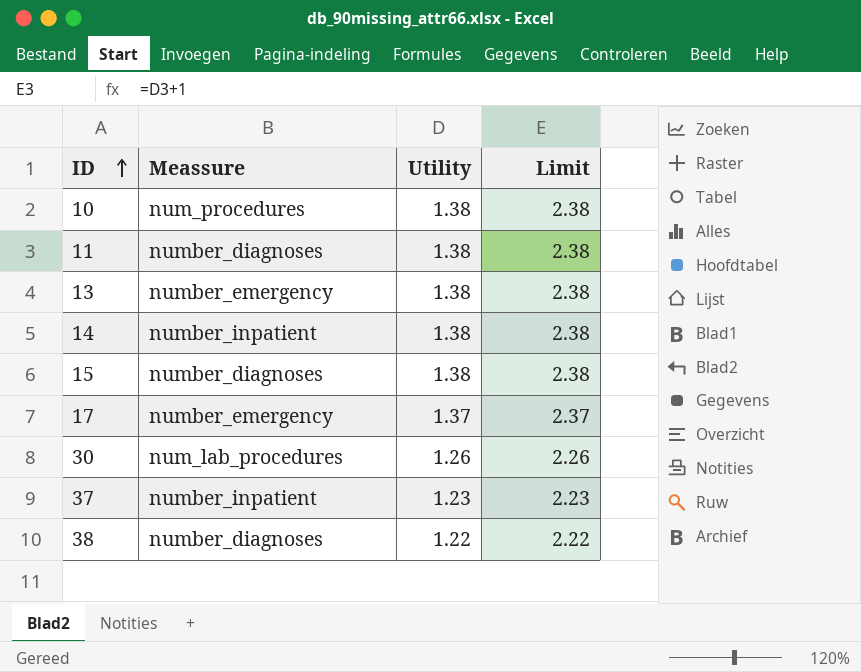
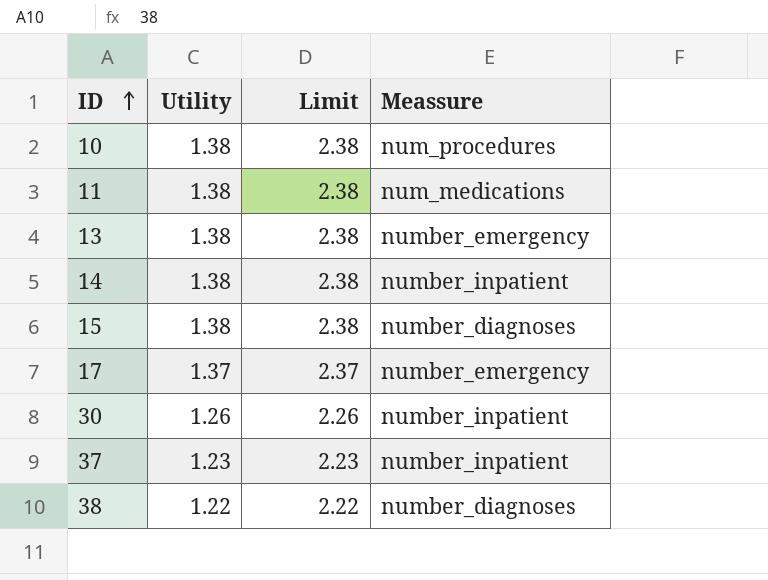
column Meassure | position: 2 -> 4
11 | Meassure: number_diagnoses -> num_medications
30 | Meassure: num_lab_procedures -> number_inpatient

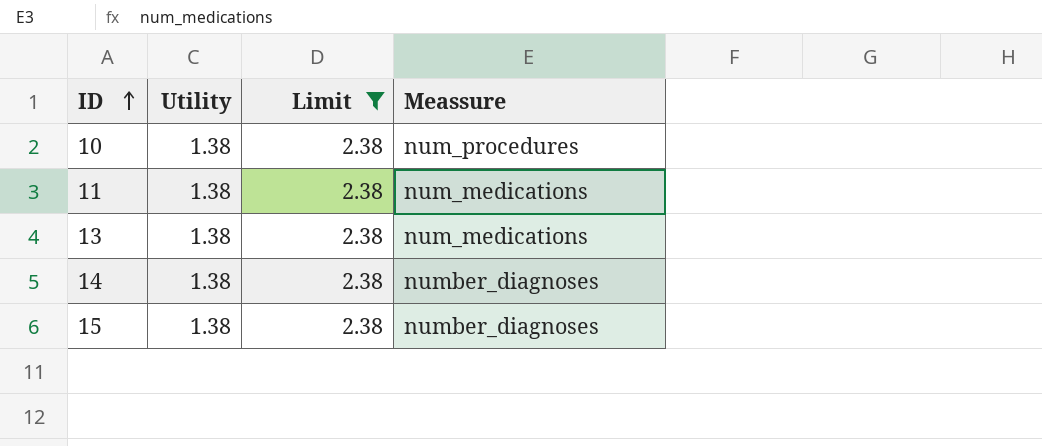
filter: none -> Limit = 2.38
13 | Meassure: number_emergency -> num_medications
14 | Meassure: number_inpatient -> number_diagnoses

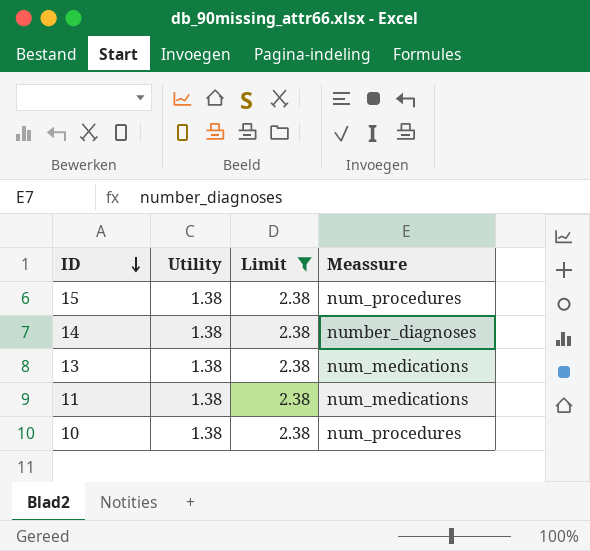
row order: ID ascending -> ID descending
15 | Meassure: number_diagnoses -> num_procedures

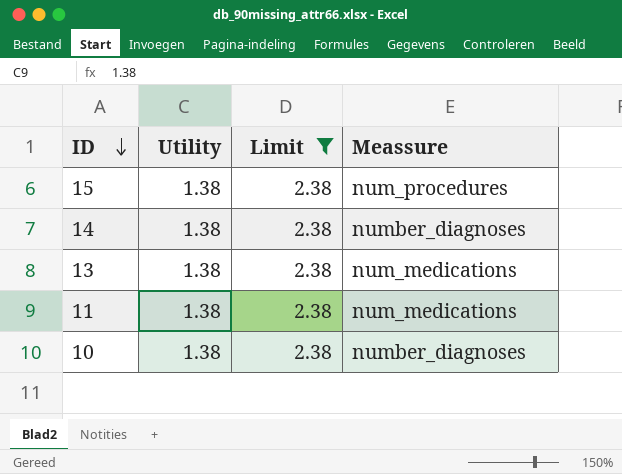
10 | Meassure: num_procedures -> number_diagnoses

